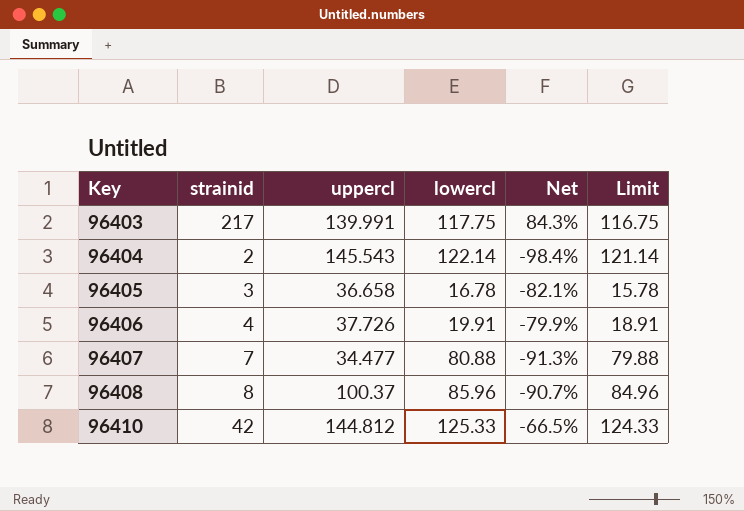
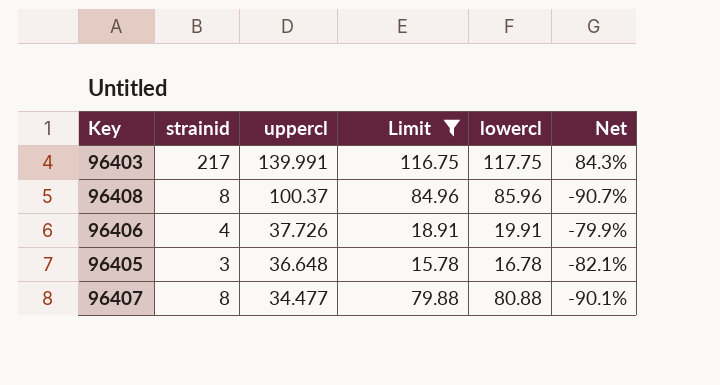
filter: none -> Limit <= 116.75
row order: Key ascending -> uppercl descending
column Limit | position: 6 -> 4
96405 | uppercl: 36.658 -> 36.648
96407 | strainid: 7 -> 8
96407 | Net: -91.3% -> -90.1%

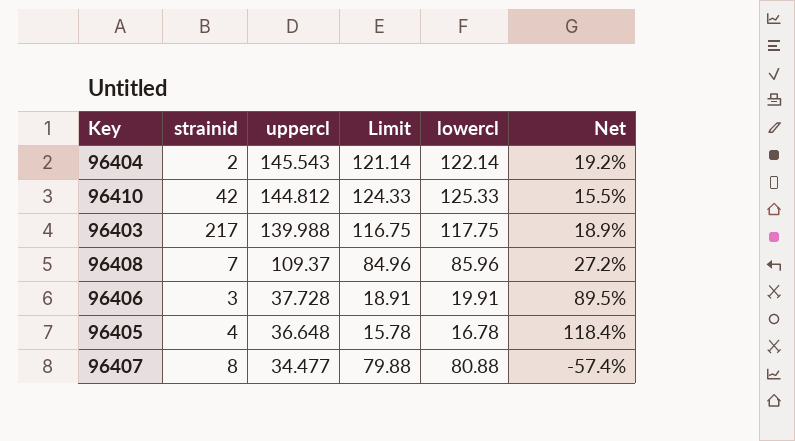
filter: Limit <= 116.75 -> none
column Net | formula: ([strainid] - [lowercl]) / [lowercl] -> ([uppercl] - [lowercl]) / [lowercl]
96403 | uppercl: 139.991 -> 139.988
96408 | strainid: 8 -> 7
96408 | uppercl: 100.37 -> 109.37
96406 | strainid: 4 -> 3
96406 | uppercl: 37.726 -> 37.728
96405 | strainid: 3 -> 4

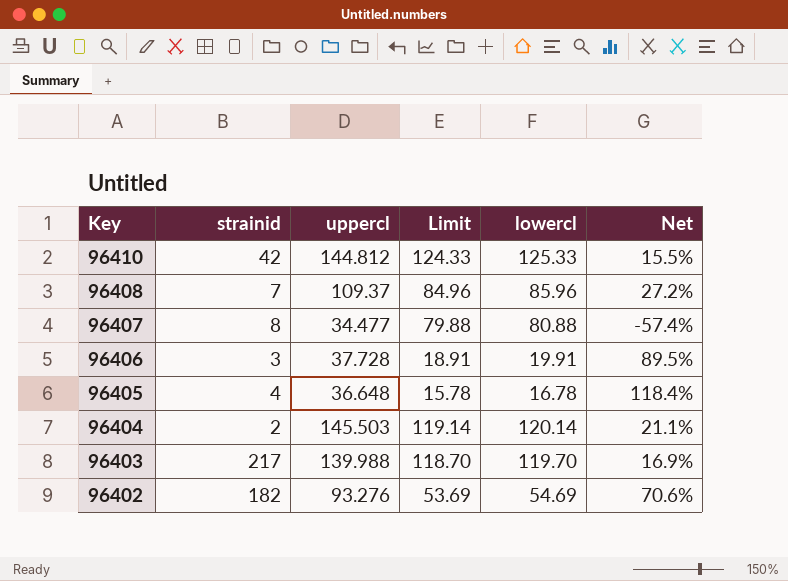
row order: uppercl descending -> Key descending
96404 | uppercl: 145.543 -> 145.503
96404 | Limit: 121.14 -> 119.14
96404 | lowercl: 122.14 -> 120.14
96404 | Net: 19.2% -> 21.1%
96403 | Limit: 116.75 -> 118.70
96403 | lowercl: 117.75 -> 119.70
96403 | Net: 18.9% -> 16.9%
row 96402: none -> 182 | 93.276 | 53.69 | 54.69 | 70.6%

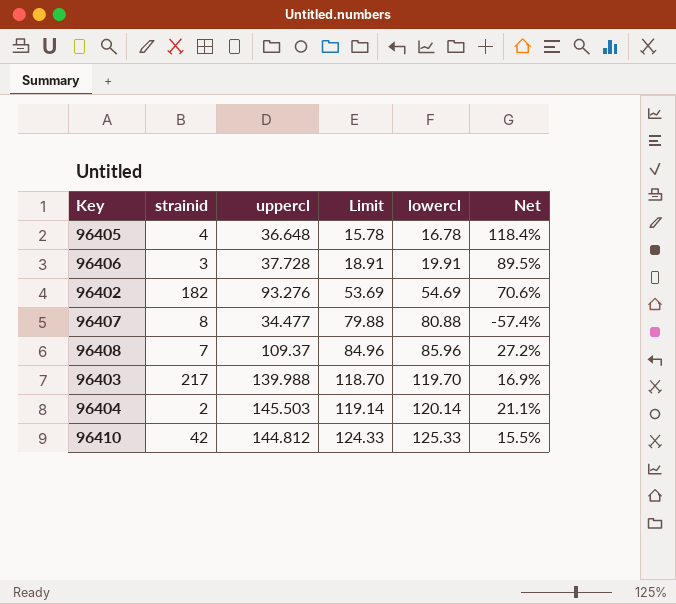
row order: Key descending -> Limit ascending

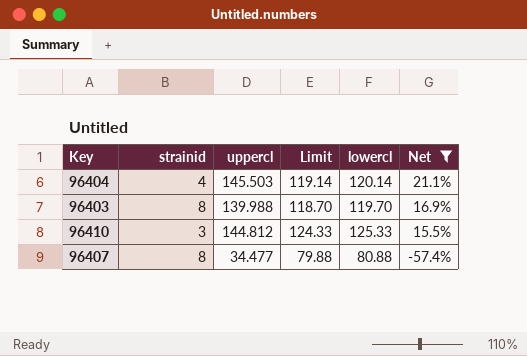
filter: none -> Net <= 21.1%
row order: Limit ascending -> Net descending
96404 | strainid: 2 -> 4
96403 | strainid: 217 -> 8
96410 | strainid: 42 -> 3

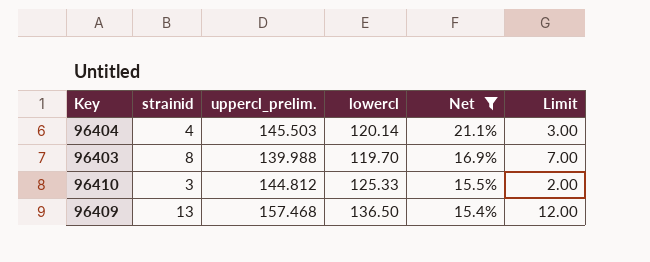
column name: uppercl -> uppercl_prelim.
column Limit | formula: [lowercl] - 1 -> [strainid] - 1
column Limit | position: 4 -> 6
row 96407: 8 | 34.477 | 79.88 | 80.88 | -57.4% -> none
row 96409: none -> 13 | 157.468 | 136.50 | 15.4% | 12.00

